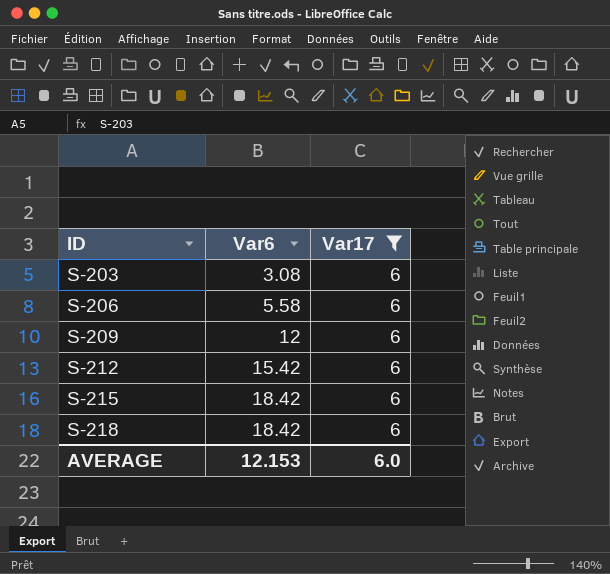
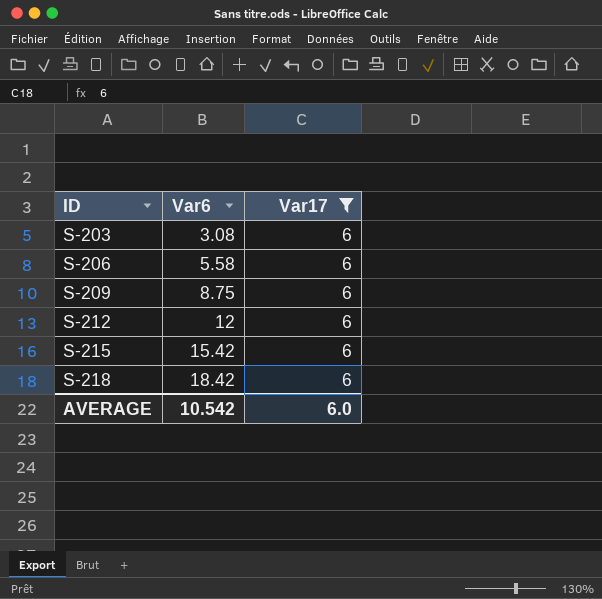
S-209 | Var6: 12 -> 8.75
S-212 | Var6: 15.42 -> 12
S-215 | Var6: 18.42 -> 15.42
AVERAGE | Var6: 12.153 -> 10.542

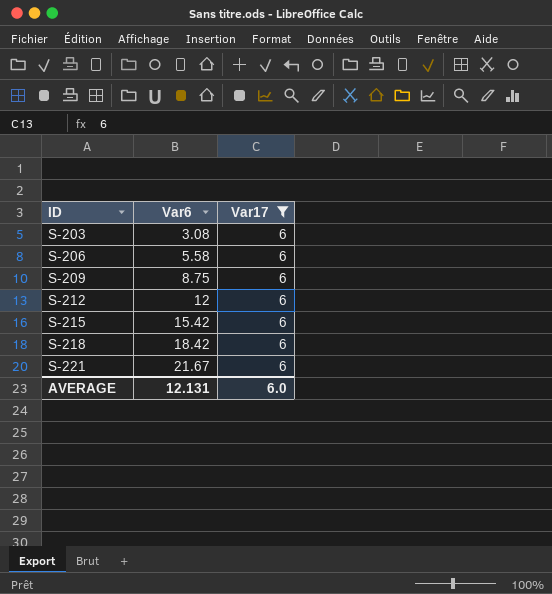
row S-221: none -> 21.67 | 6
AVERAGE | Var6: 10.542 -> 12.131

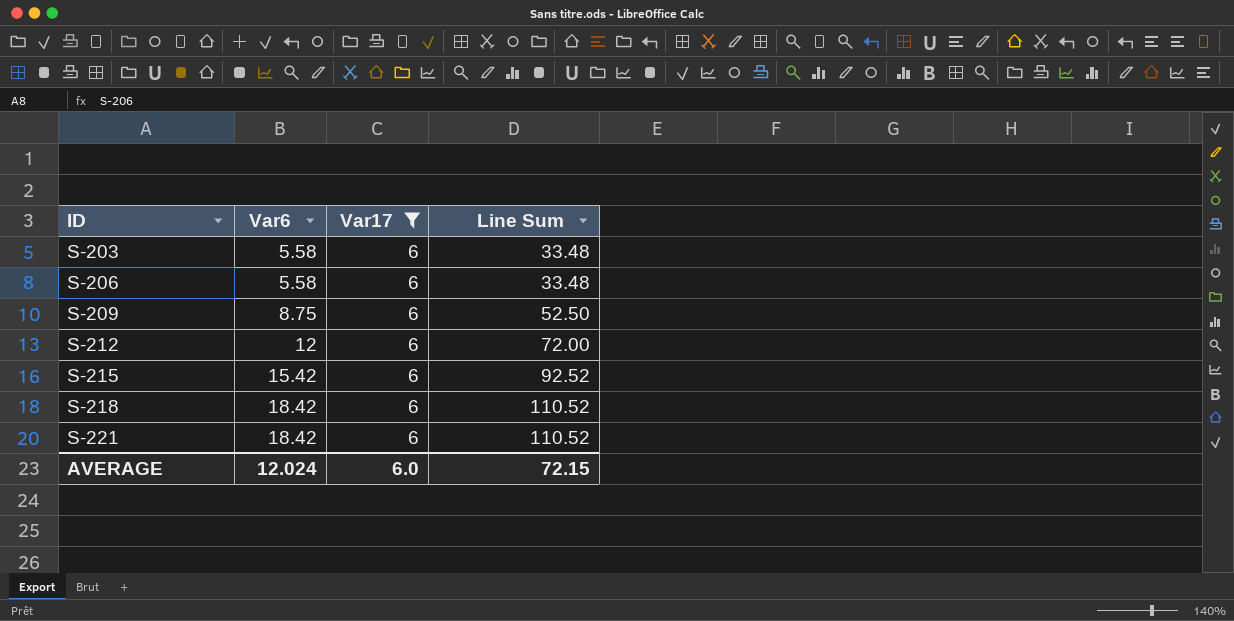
column Line Sum | formula: none -> [Var6] * [Var17]
S-203 | Var6: 3.08 -> 5.58
S-221 | Var6: 21.67 -> 18.42
AVERAGE | Var6: 12.131 -> 12.024

